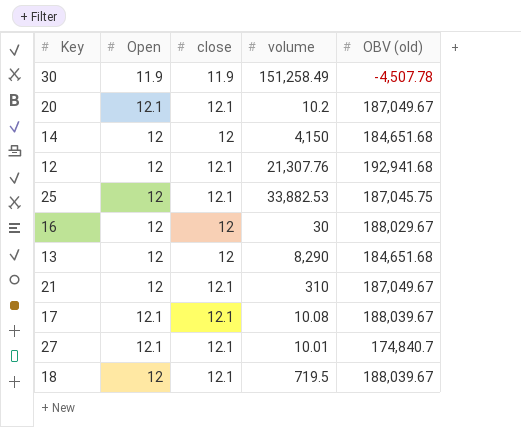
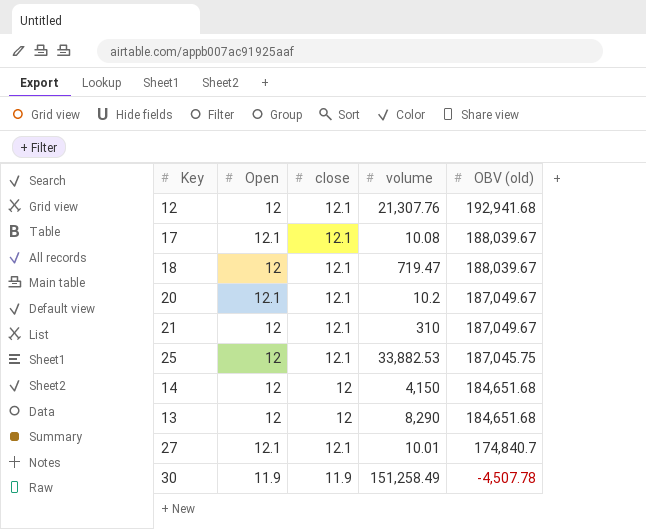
row order: none -> OBV (old) descending
row 16: 12 | 12 | 30 | 188,029.67 -> none
18 | volume: 719.5 -> 719.47

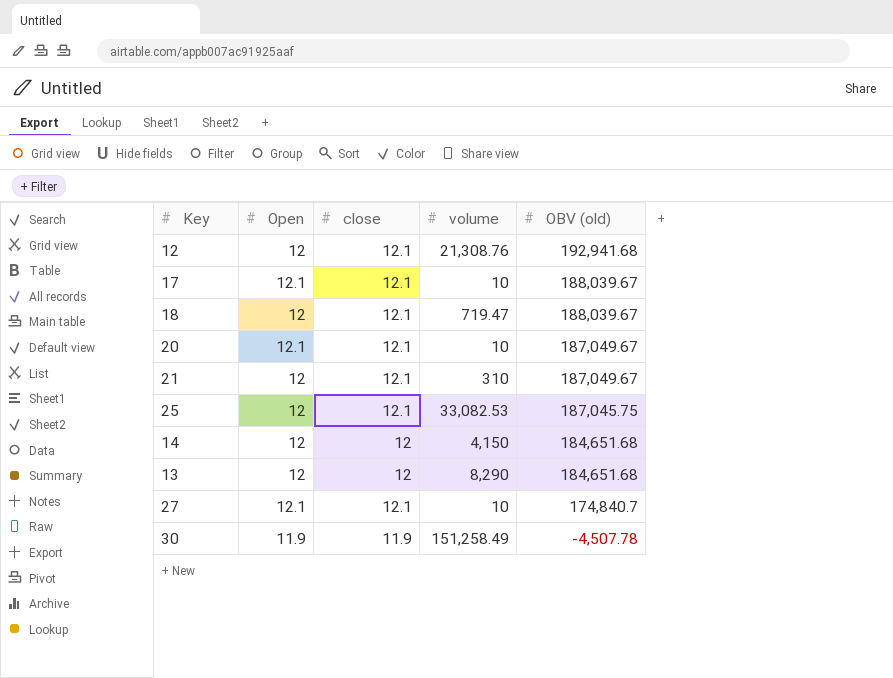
12 | volume: 21,307.76 -> 21,308.76
17 | volume: 10.08 -> 10
20 | volume: 10.2 -> 10
25 | volume: 33,882.53 -> 33,082.53
27 | volume: 10.01 -> 10

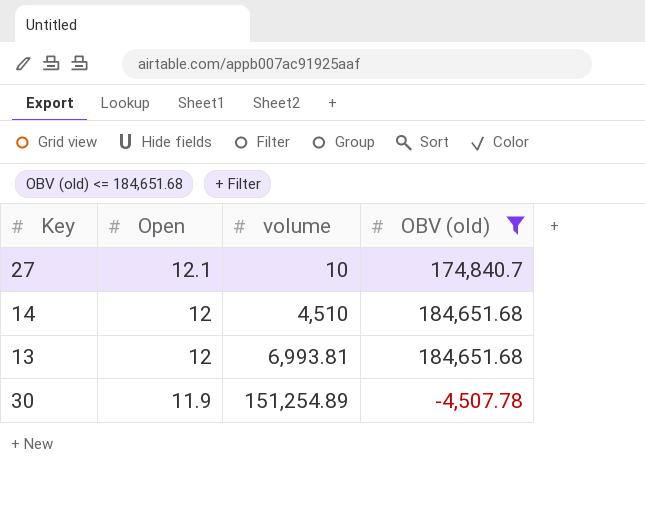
filter: none -> OBV (old) <= 184,651.68
row order: OBV (old) descending -> Open descending
column close | position: 3 -> none
14 | volume: 4,150 -> 4,510
13 | volume: 8,290 -> 6,993.81
30 | volume: 151,258.49 -> 151,254.89

